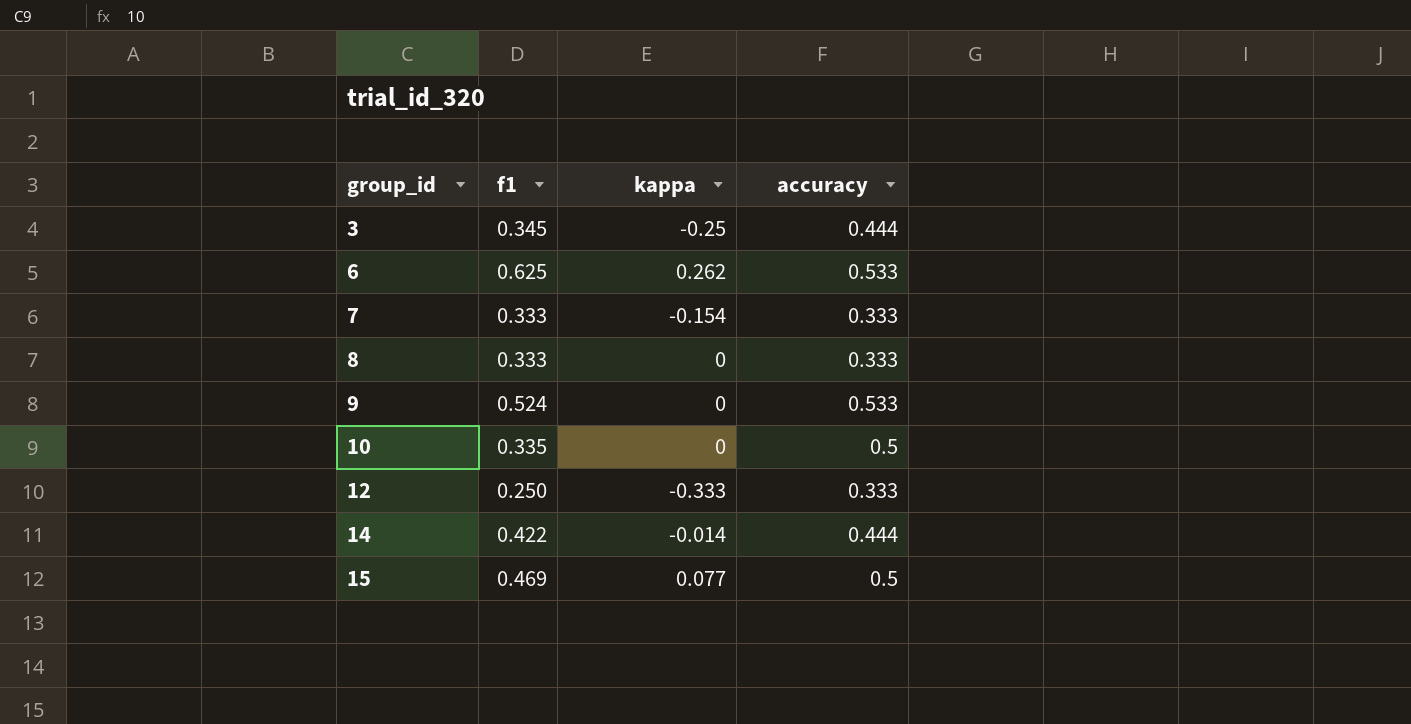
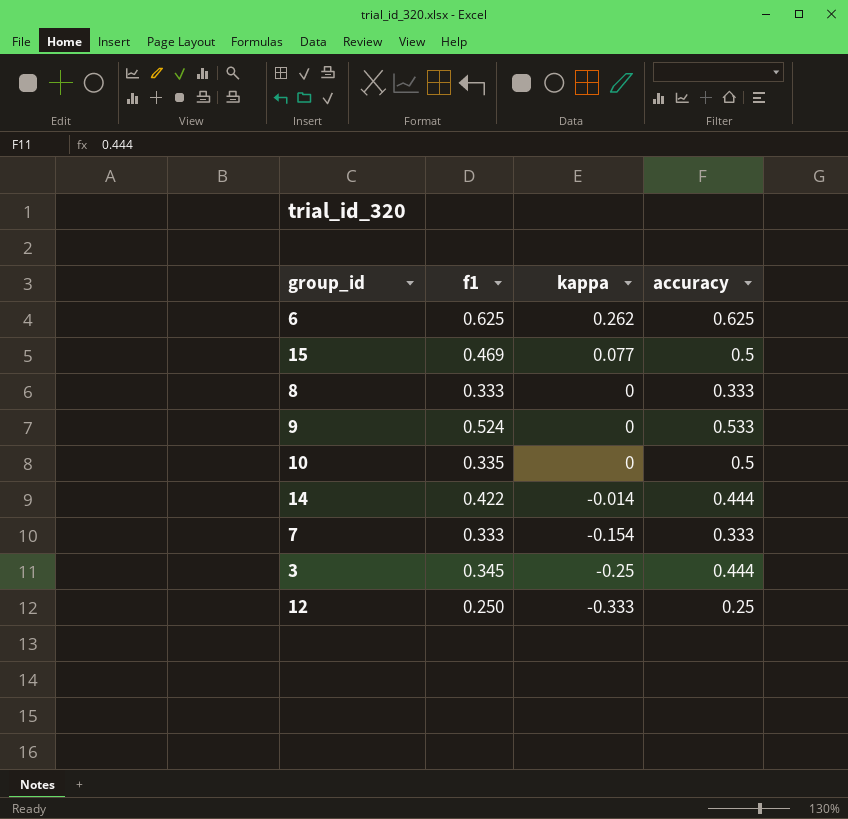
row order: group_id ascending -> kappa descending
6 | accuracy: 0.533 -> 0.625
12 | accuracy: 0.333 -> 0.25

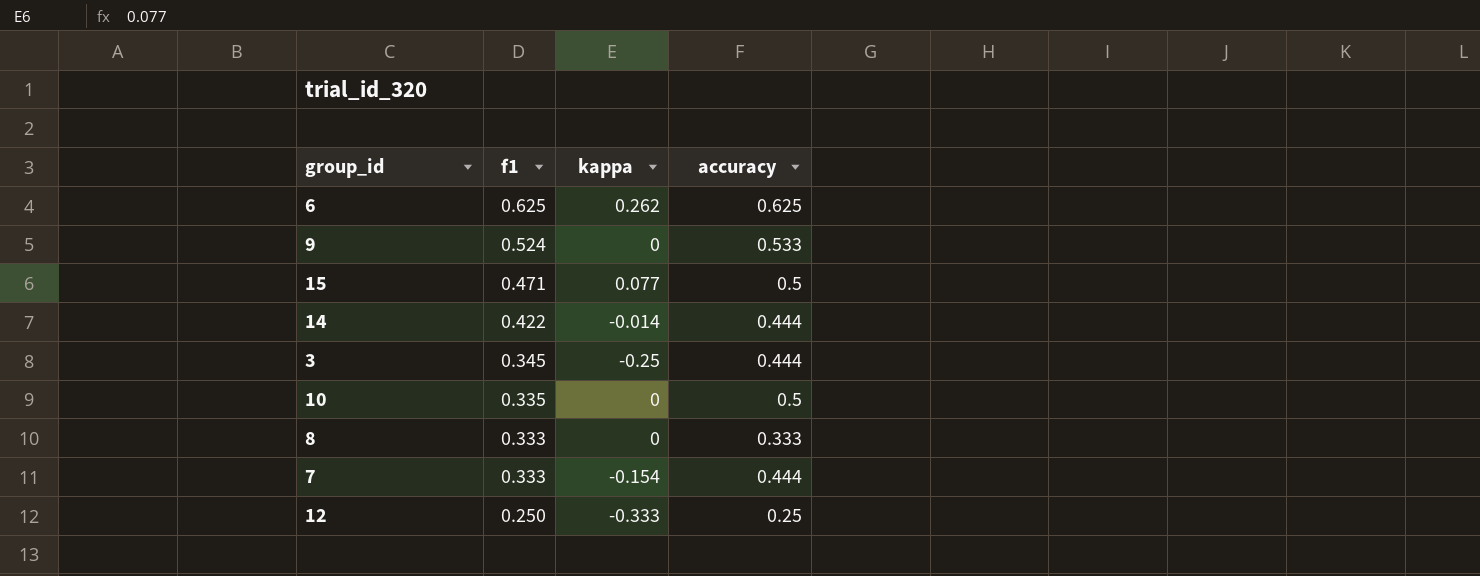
row order: kappa descending -> f1 descending
15 | f1: 0.469 -> 0.471
7 | accuracy: 0.333 -> 0.444

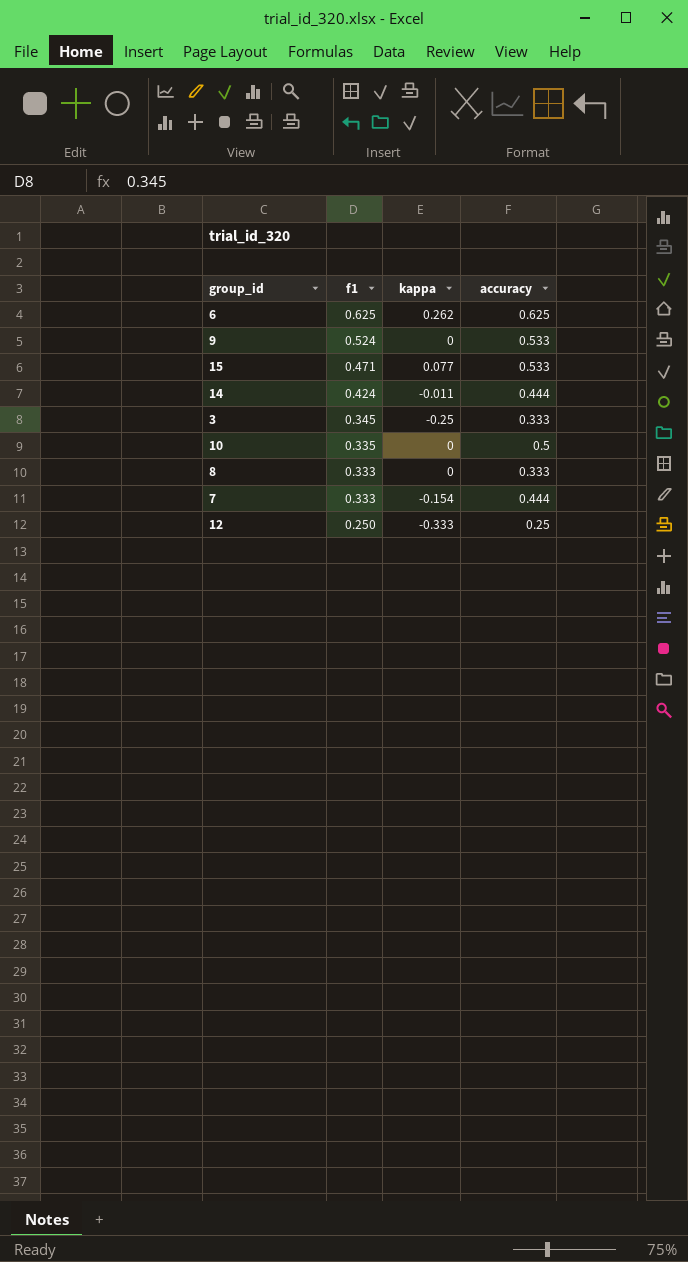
15 | accuracy: 0.5 -> 0.533
14 | f1: 0.422 -> 0.424
14 | kappa: -0.014 -> -0.011
3 | accuracy: 0.444 -> 0.333

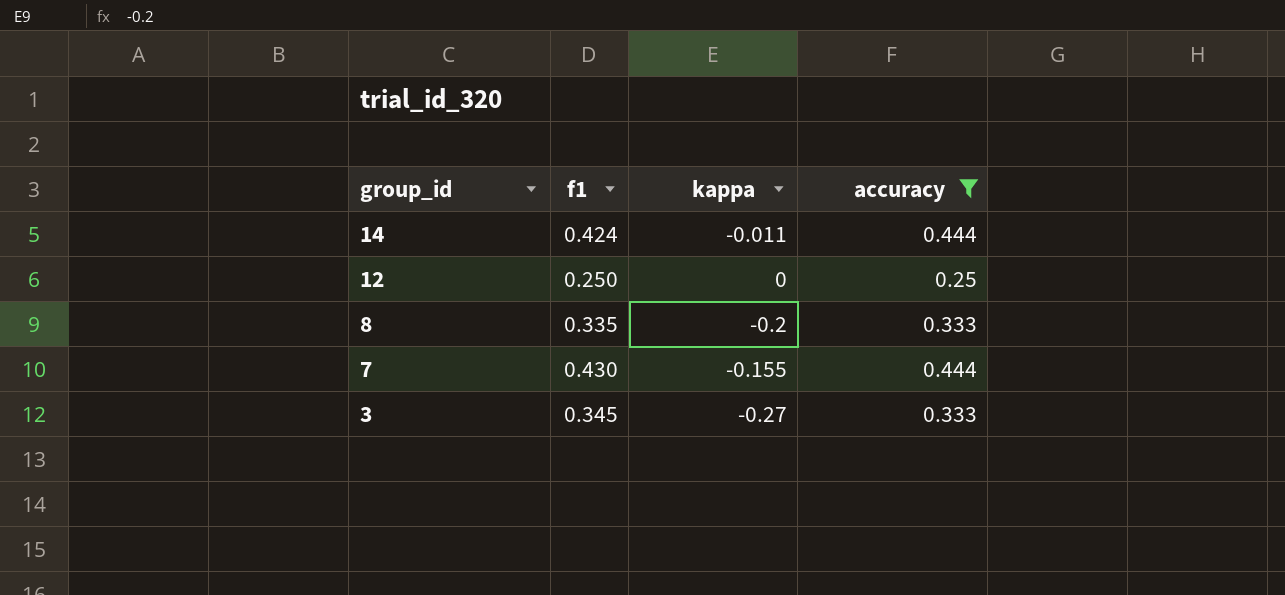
filter: none -> accuracy <= 0.444
row order: f1 descending -> group_id descending
12 | kappa: -0.333 -> 0
8 | f1: 0.333 -> 0.335
8 | kappa: 0 -> -0.2
7 | f1: 0.333 -> 0.430
7 | kappa: -0.154 -> -0.155
3 | kappa: -0.25 -> -0.27

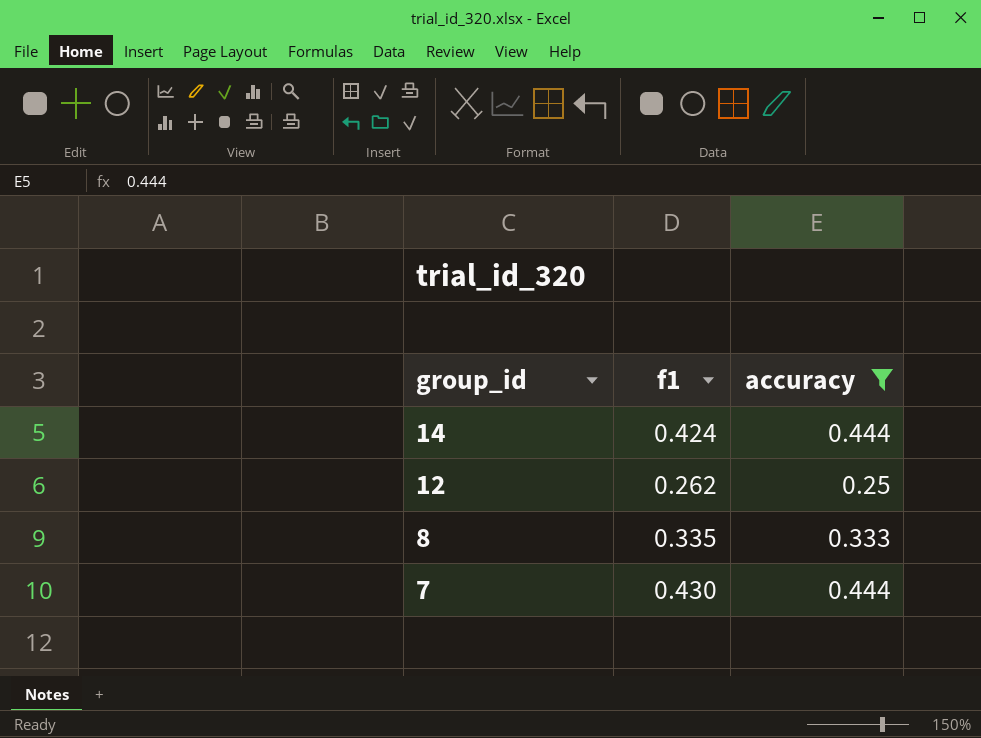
column kappa | position: 3 -> none
row 3: 0.345 | -0.27 | 0.333 -> none
12 | f1: 0.250 -> 0.262

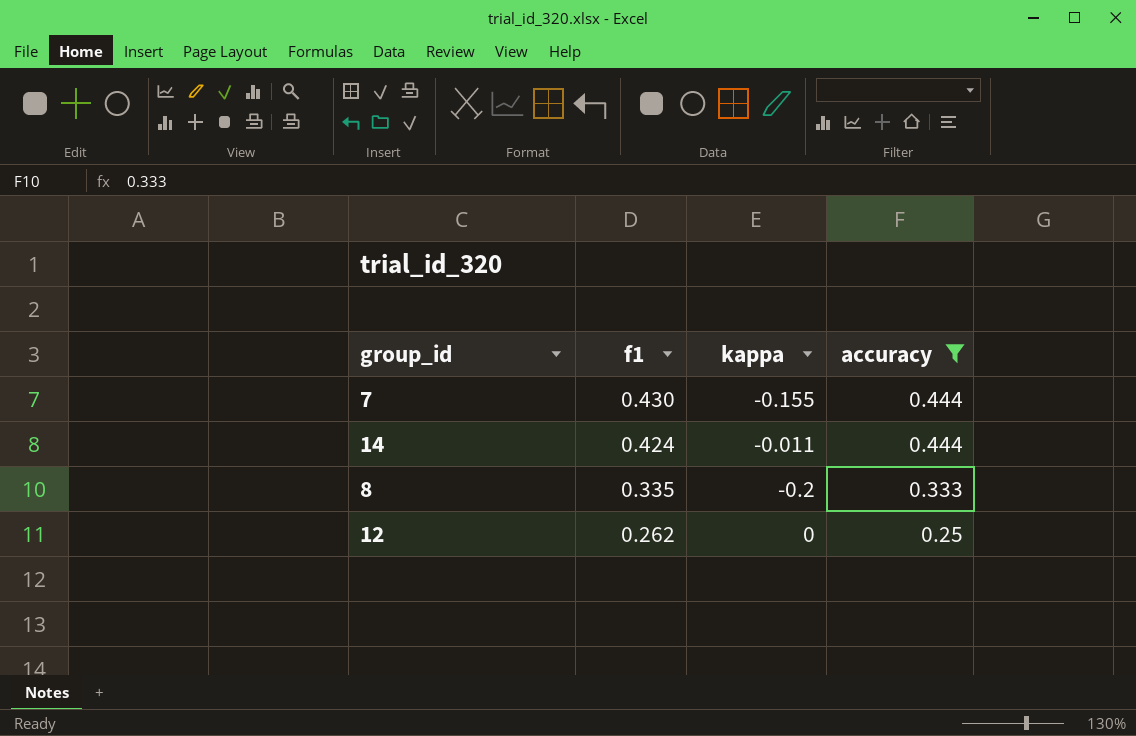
row order: group_id descending -> f1 descending
column kappa | position: none -> 3

